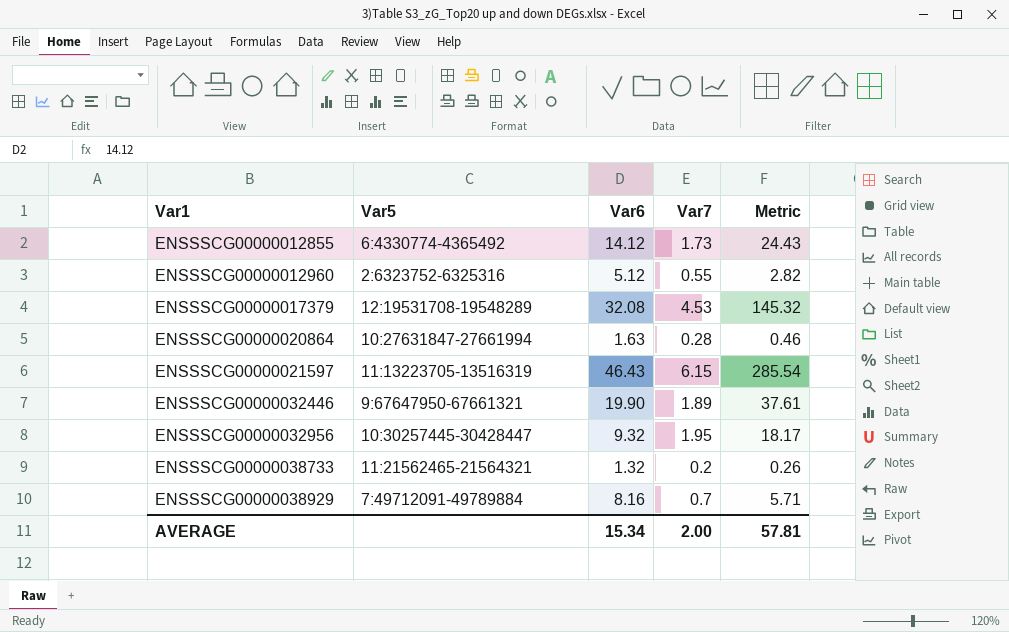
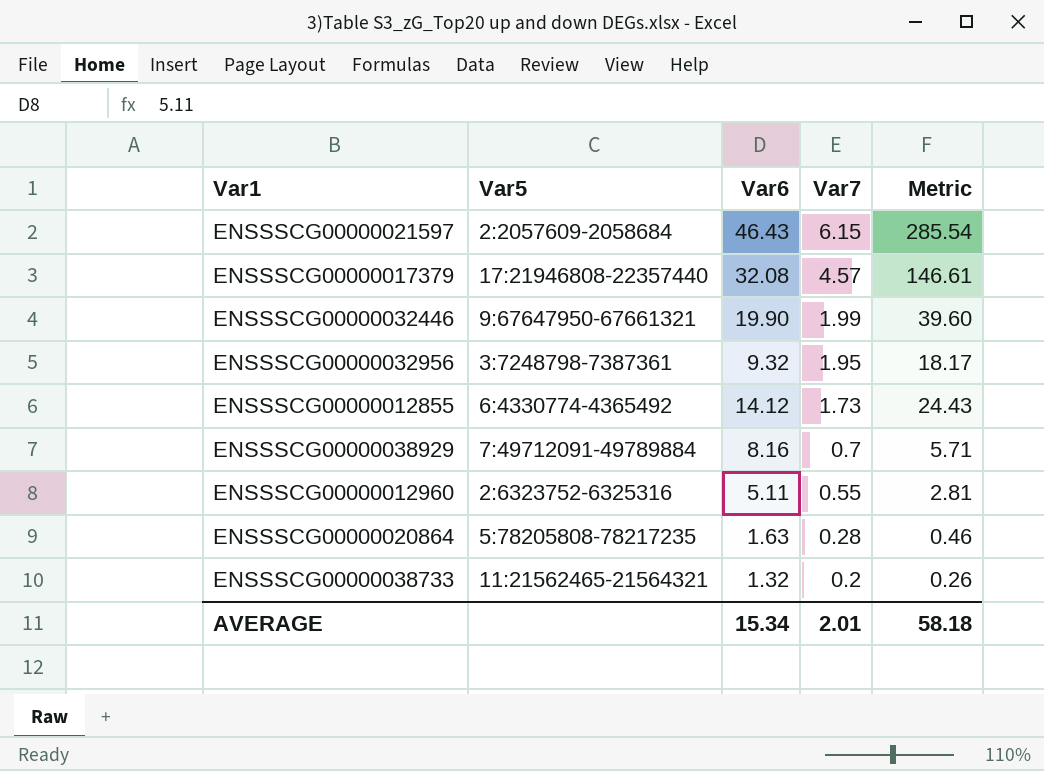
row order: Var1 ascending -> Var7 descending
ENSSSCG00000021597 | Var5: 11:13223705-13516319 -> 2:2057609-2058684
ENSSSCG00000017379 | Var5: 12:19531708-19548289 -> 17:21946808-22357440
ENSSSCG00000017379 | Var7: 4.53 -> 4.57
ENSSSCG00000017379 | Metric: 145.32 -> 146.61
ENSSSCG00000032446 | Var7: 1.89 -> 1.99
ENSSSCG00000032446 | Metric: 37.61 -> 39.60
ENSSSCG00000032956 | Var5: 10:30257445-30428447 -> 3:7248798-7387361
ENSSSCG00000012960 | Var6: 5.12 -> 5.11
ENSSSCG00000012960 | Metric: 2.82 -> 2.81
ENSSSCG00000020864 | Var5: 10:27631847-27661994 -> 5:78205808-78217235
AVERAGE | Var7: 2.00 -> 2.01
AVERAGE | Metric: 57.81 -> 58.18

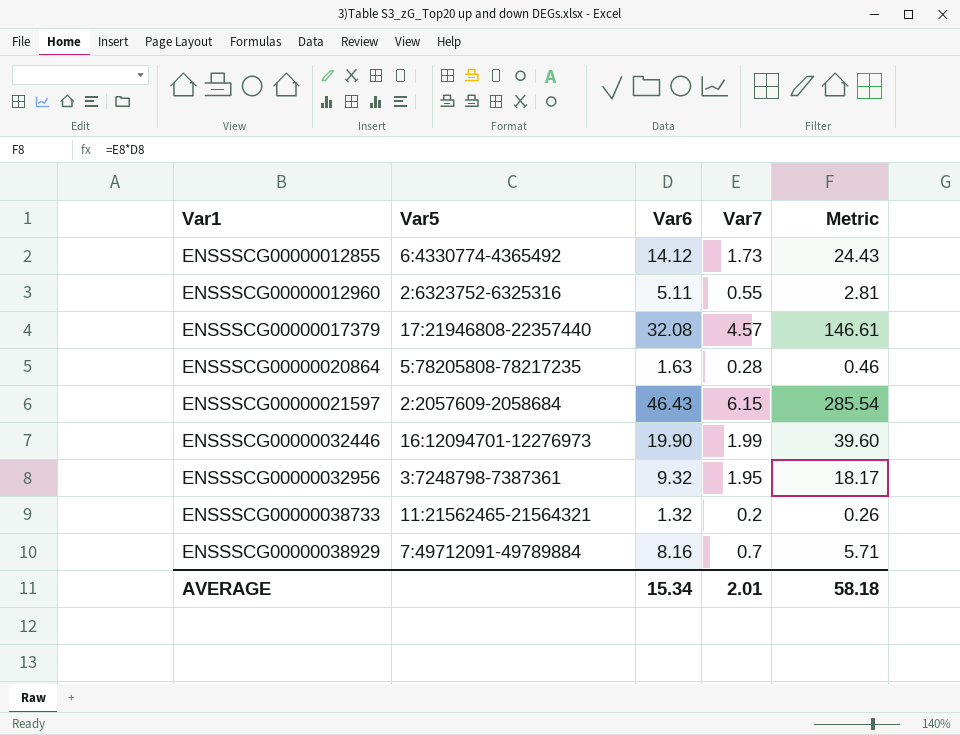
row order: Var7 descending -> Var1 ascending
ENSSSCG00000032446 | Var5: 9:67647950-67661321 -> 16:12094701-12276973

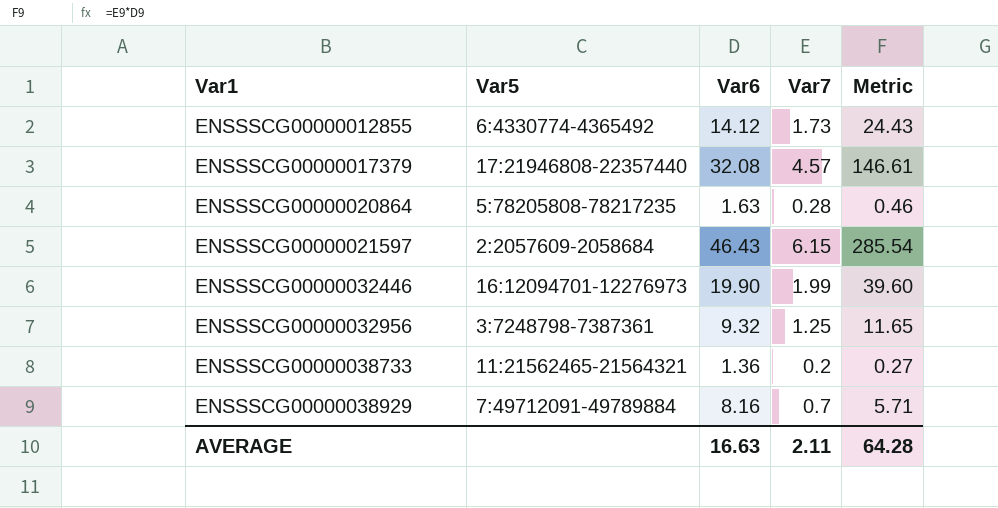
row ENSSSCG00000012960: 2:6323752-6325316 | 5.11 | 0.55 | 2.81 -> none
ENSSSCG00000032956 | Var7: 1.95 -> 1.25
ENSSSCG00000032956 | Metric: 18.17 -> 11.65
ENSSSCG00000038733 | Var6: 1.32 -> 1.36
ENSSSCG00000038733 | Metric: 0.26 -> 0.27
AVERAGE | Var6: 15.34 -> 16.63
AVERAGE | Var7: 2.01 -> 2.11
AVERAGE | Metric: 58.18 -> 64.28

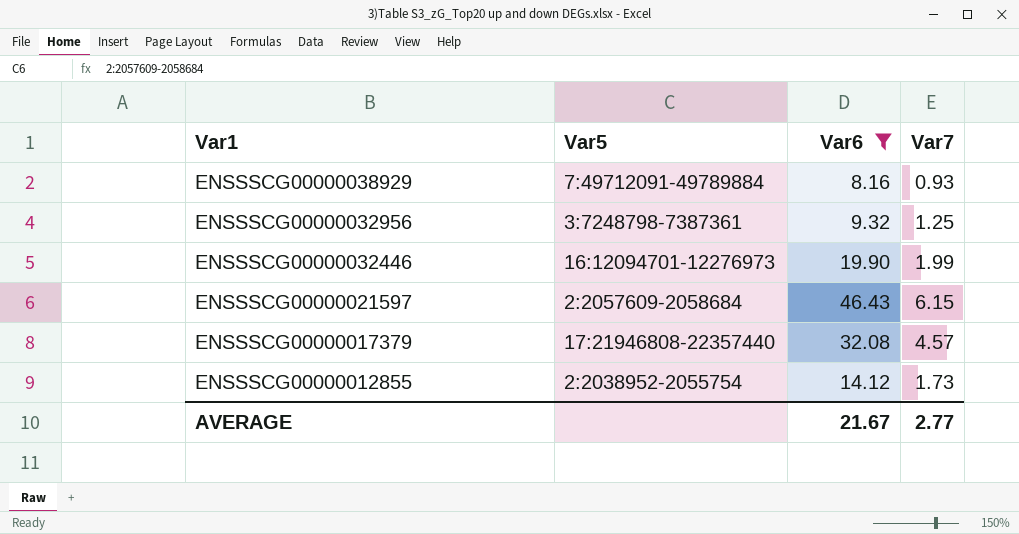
filter: none -> Var6 >= 8.16
row order: Var1 ascending -> Var1 descending
column Metric | formula: [Var6] * [Var7] -> none
ENSSSCG00000038929 | Var7: 0.7 -> 0.93
ENSSSCG00000012855 | Var5: 6:4330774-4365492 -> 2:2038952-2055754
AVERAGE | Var6: 16.63 -> 21.67
AVERAGE | Var7: 2.11 -> 2.77

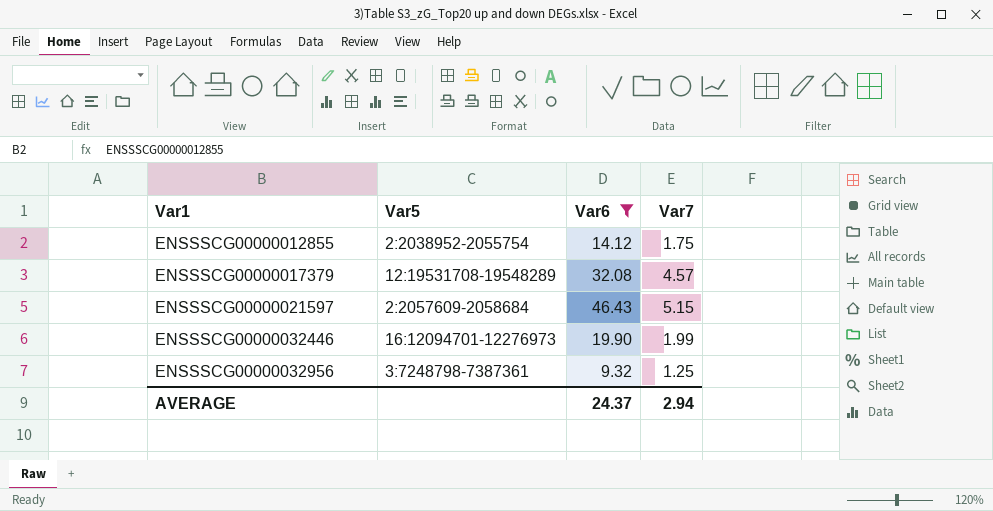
row order: Var1 descending -> Var1 ascending
row ENSSSCG00000038929: 7:49712091-49789884 | 8.16 | 0.93 -> none
ENSSSCG00000012855 | Var7: 1.73 -> 1.75
ENSSSCG00000017379 | Var5: 17:21946808-22357440 -> 12:19531708-19548289
ENSSSCG00000021597 | Var7: 6.15 -> 5.15
AVERAGE | Var6: 21.67 -> 24.37
AVERAGE | Var7: 2.77 -> 2.94

